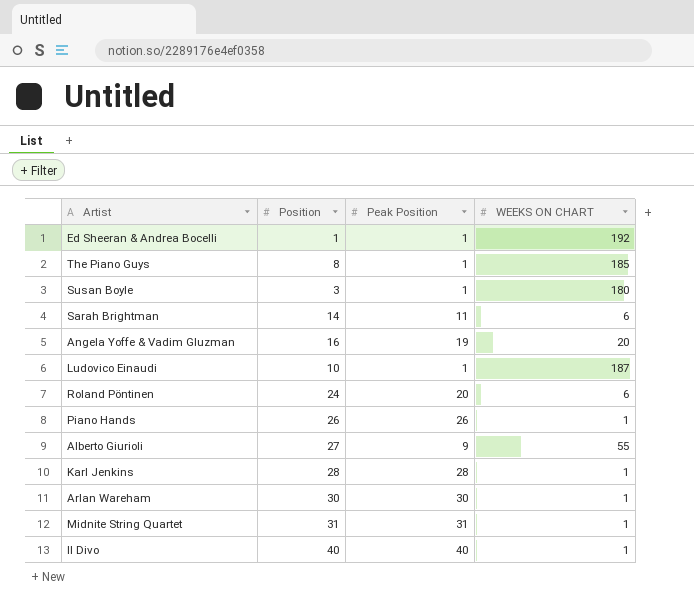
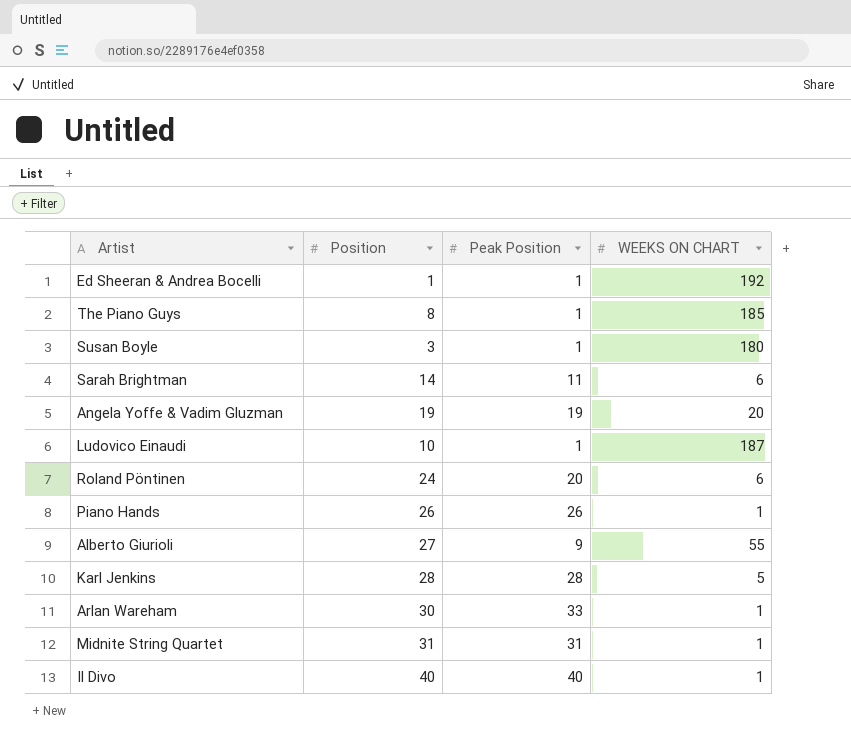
Angela Yoffe & Vadim Gluzman | Position: 16 -> 19
Karl Jenkins | WEEKS ON CHART: 1 -> 5
Arlan Wareham | Peak Position: 30 -> 33

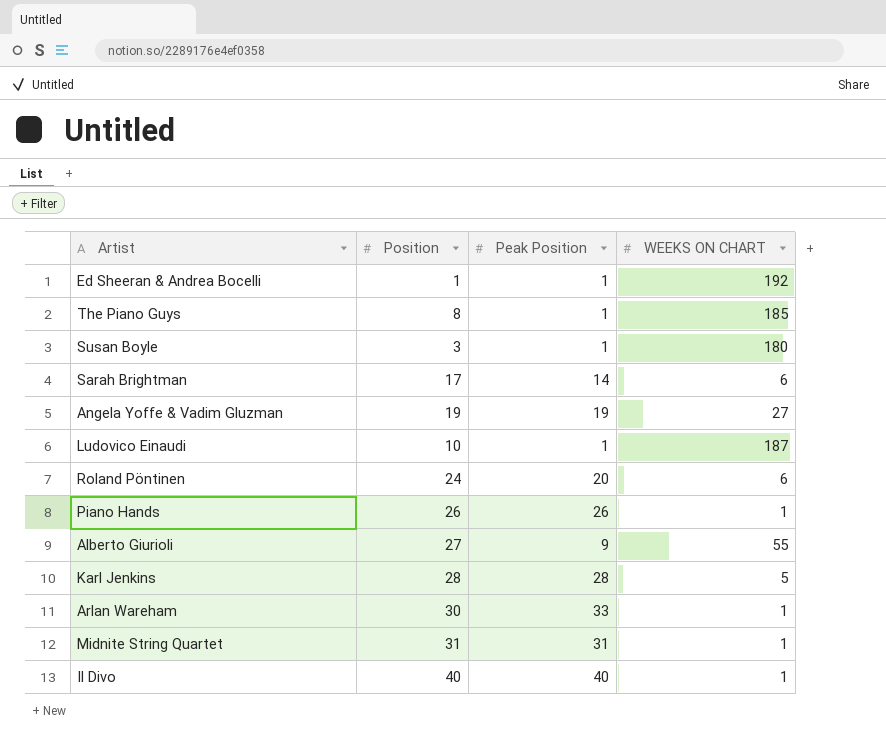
Sarah Brightman | Position: 14 -> 17
Sarah Brightman | Peak Position: 11 -> 14
Angela Yoffe & Vadim Gluzman | WEEKS ON CHART: 20 -> 27

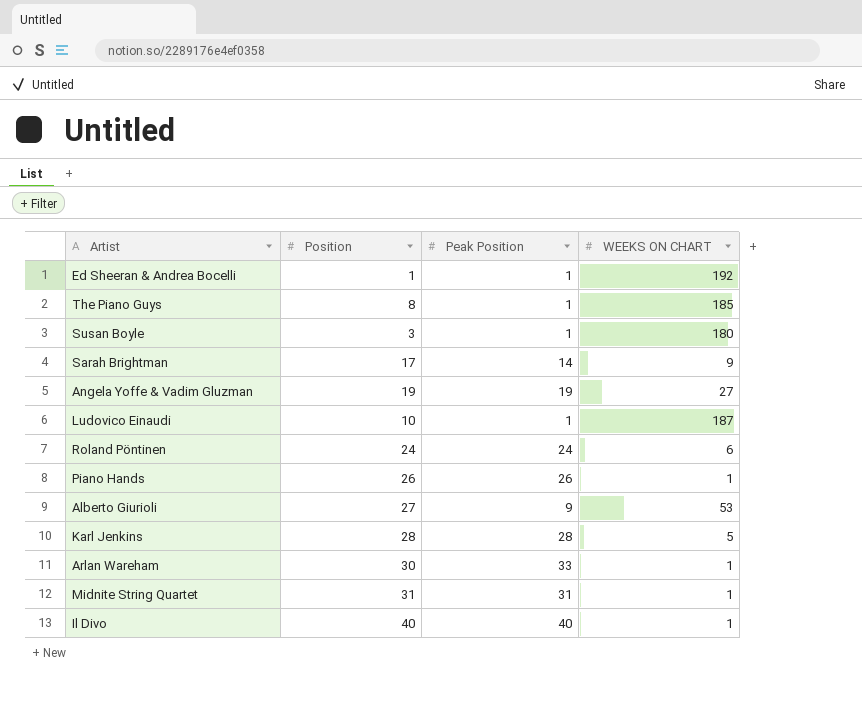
Sarah Brightman | WEEKS ON CHART: 6 -> 9
Roland Pöntinen | Peak Position: 20 -> 24
Alberto Giurioli | WEEKS ON CHART: 55 -> 53

